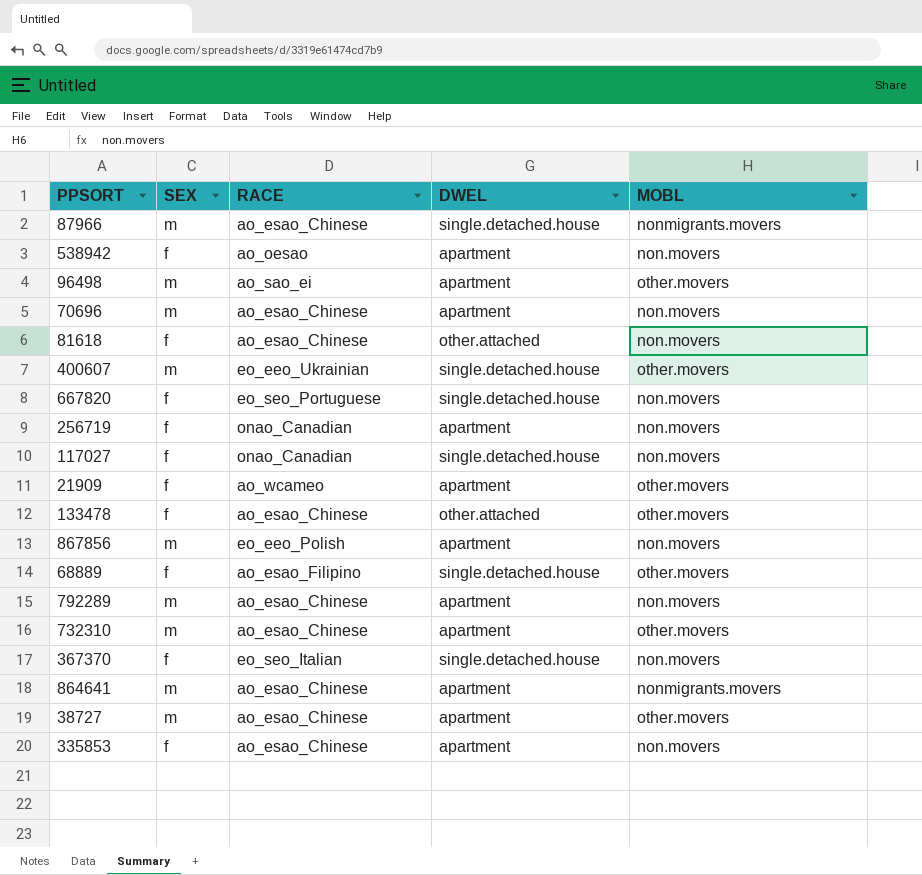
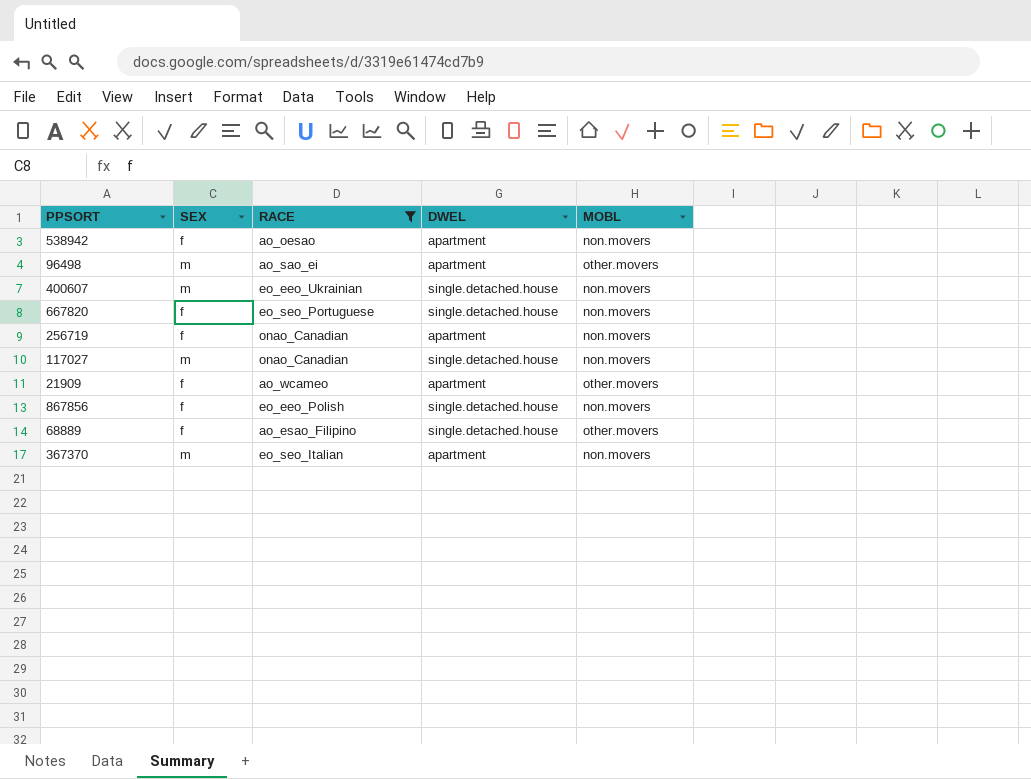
filter: none -> RACE != ao_esao_Chinese
400607 | MOBL: other.movers -> non.movers
117027 | SEX: f -> m
867856 | SEX: m -> f
867856 | DWEL: apartment -> single.detached.house
367370 | SEX: f -> m
367370 | DWEL: single.detached.house -> apartment

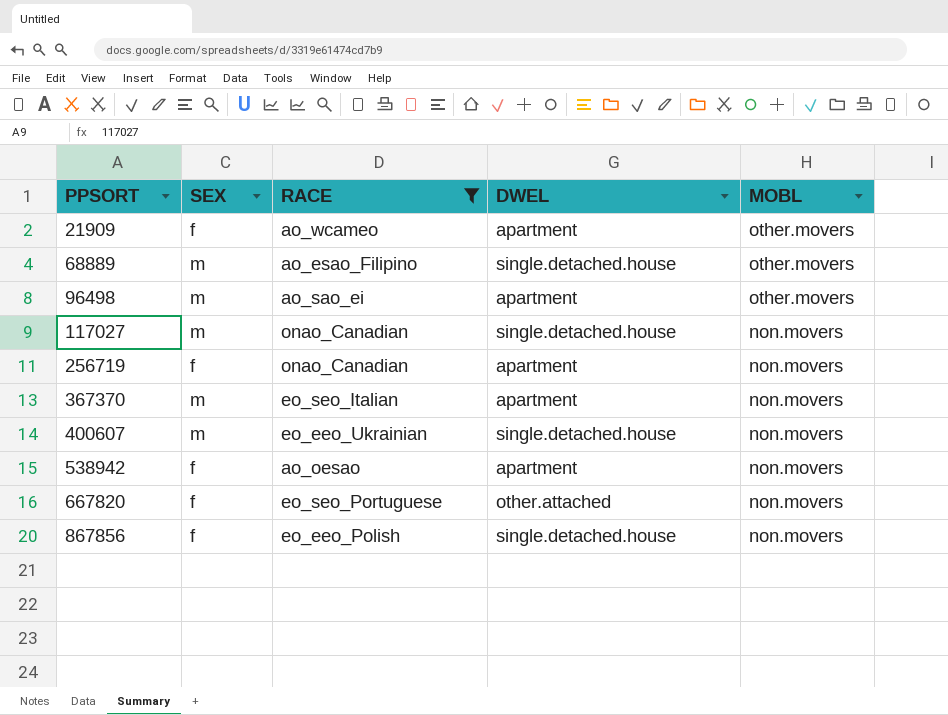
row order: none -> PPSORT ascending
68889 | SEX: f -> m
667820 | DWEL: single.detached.house -> other.attached

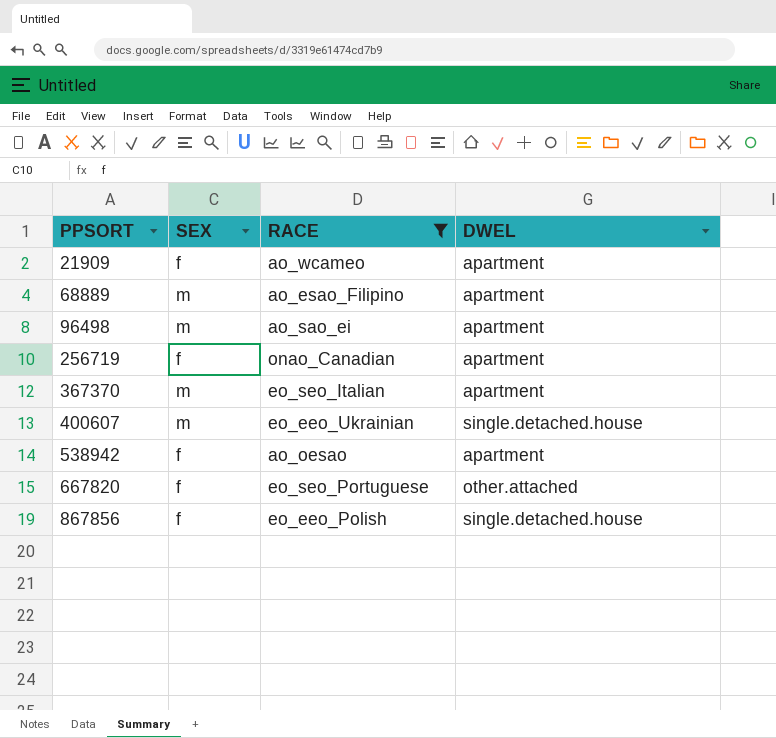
column MOBL | position: 5 -> none
row 117027: m | onao_Canadian | single.detached.house | non.movers -> none
68889 | DWEL: single.detached.house -> apartment

